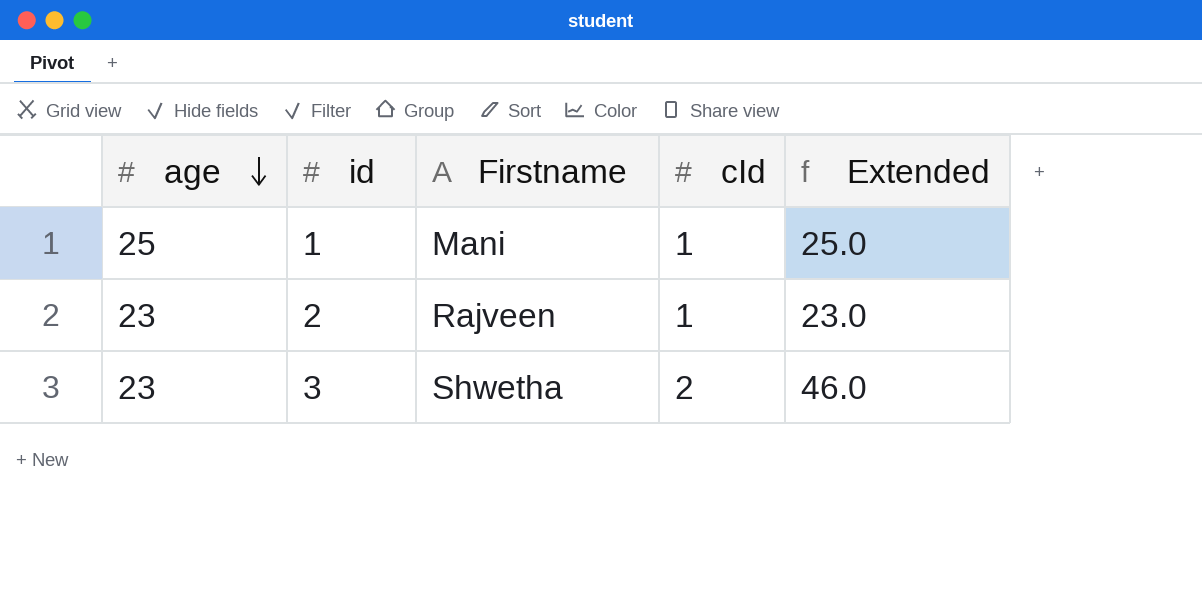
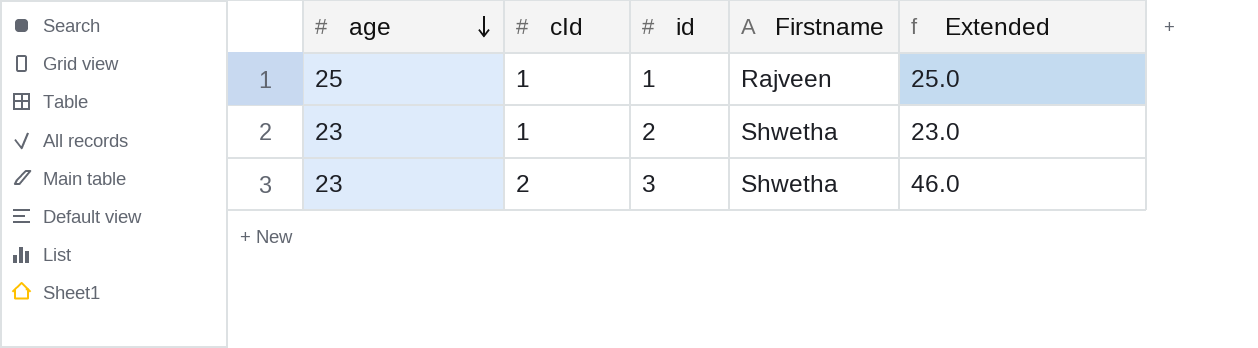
column cId | position: 4 -> 2
1 | Firstname: Mani -> Rajveen
2 | Firstname: Rajveen -> Shwetha

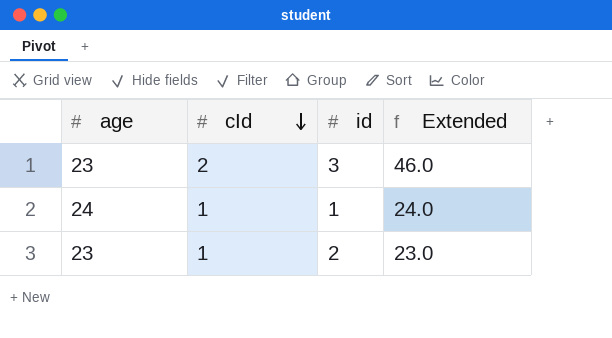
row order: age descending -> cId descending
column Firstname | position: 4 -> none
1 | age: 25 -> 24
1 | Extended: 25.0 -> 24.0

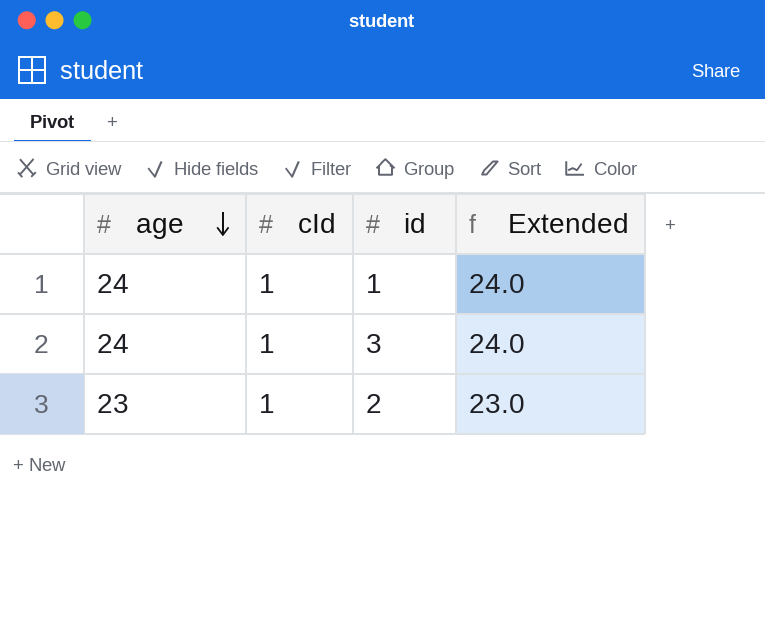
row order: cId descending -> age descending
3 | age: 23 -> 24
3 | cId: 2 -> 1
3 | Extended: 46.0 -> 24.0

